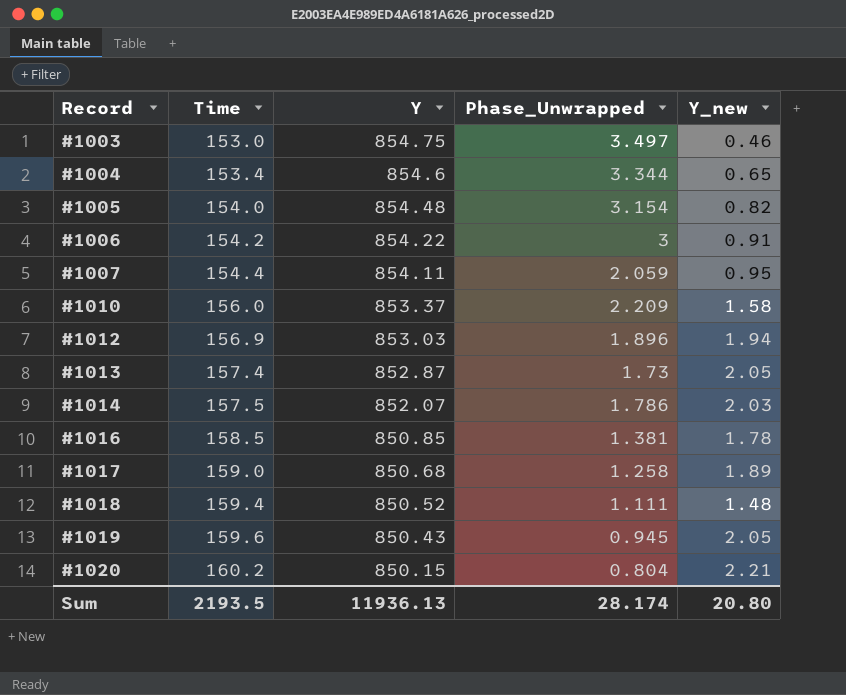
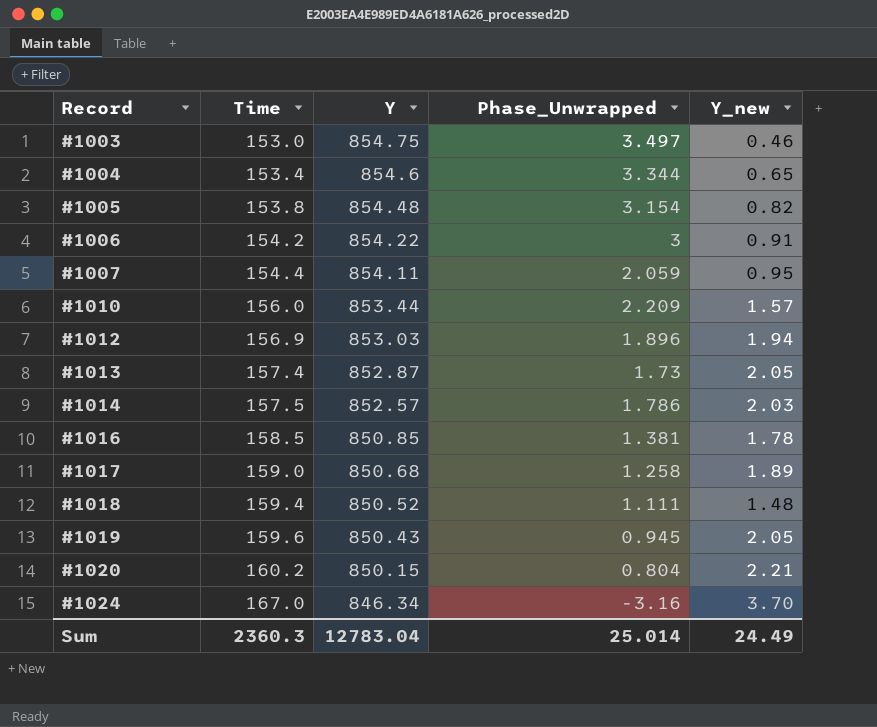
#1005 | Time: 154.0 -> 153.8
#1010 | Y: 853.37 -> 853.44
#1010 | Y_new: 1.58 -> 1.57
#1014 | Y: 852.07 -> 852.57
row #1024: none -> 167.0 | 846.34 | -3.16 | 3.70
Sum | Time: 2193.5 -> 2360.3
Sum | Y: 11936.13 -> 12783.04
Sum | Phase_Unwrapped: 28.174 -> 25.014
Sum | Y_new: 20.80 -> 24.49

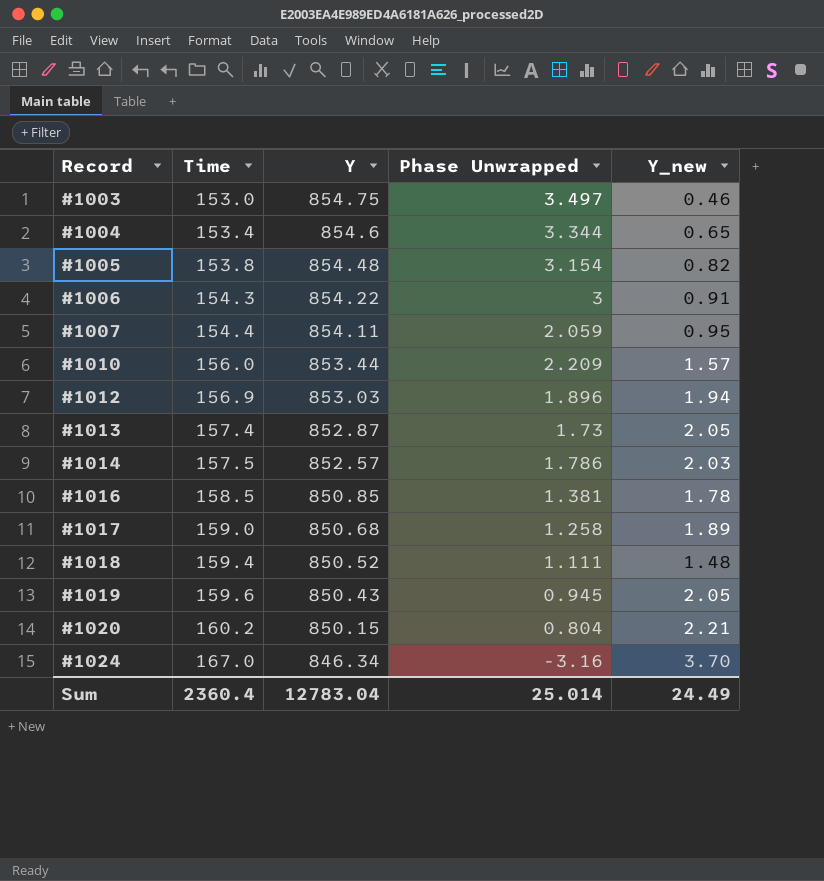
column name: Phase_Unwrapped -> Phase Unwrapped
#1006 | Time: 154.2 -> 154.3
Sum | Time: 2360.3 -> 2360.4

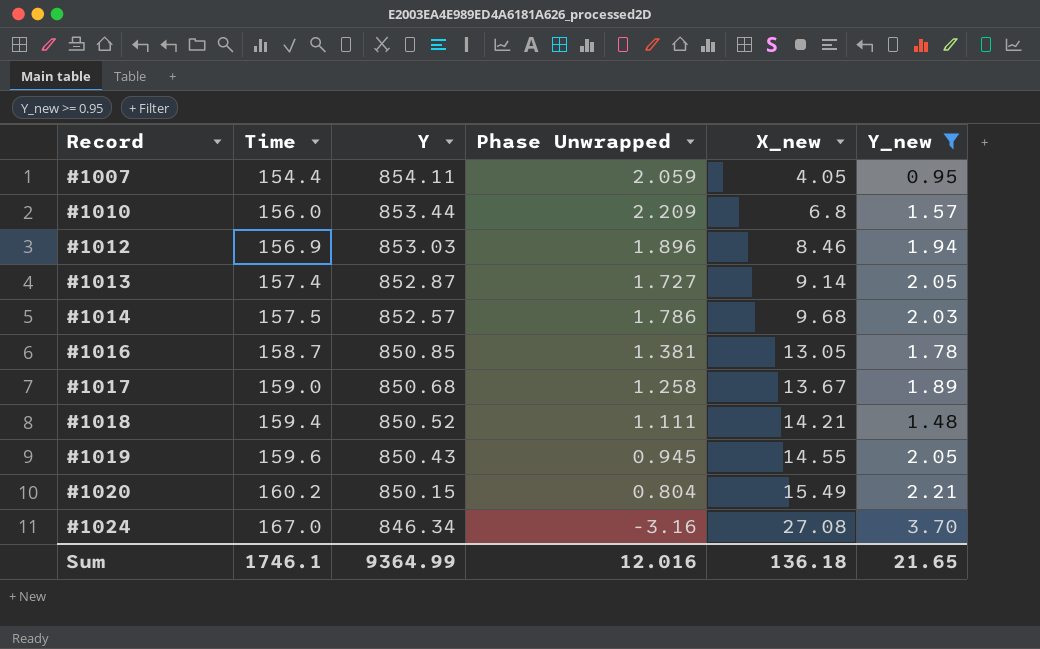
filter: none -> Y_new >= 0.95
column X_new | position: none -> 5
#1013 | Phase Unwrapped: 1.73 -> 1.727
#1016 | Time: 158.5 -> 158.7
Sum | Time: 2360.4 -> 1746.1
Sum | Y: 12783.04 -> 9364.99
Sum | Phase Unwrapped: 25.014 -> 12.016
Sum | Y_new: 24.49 -> 21.65

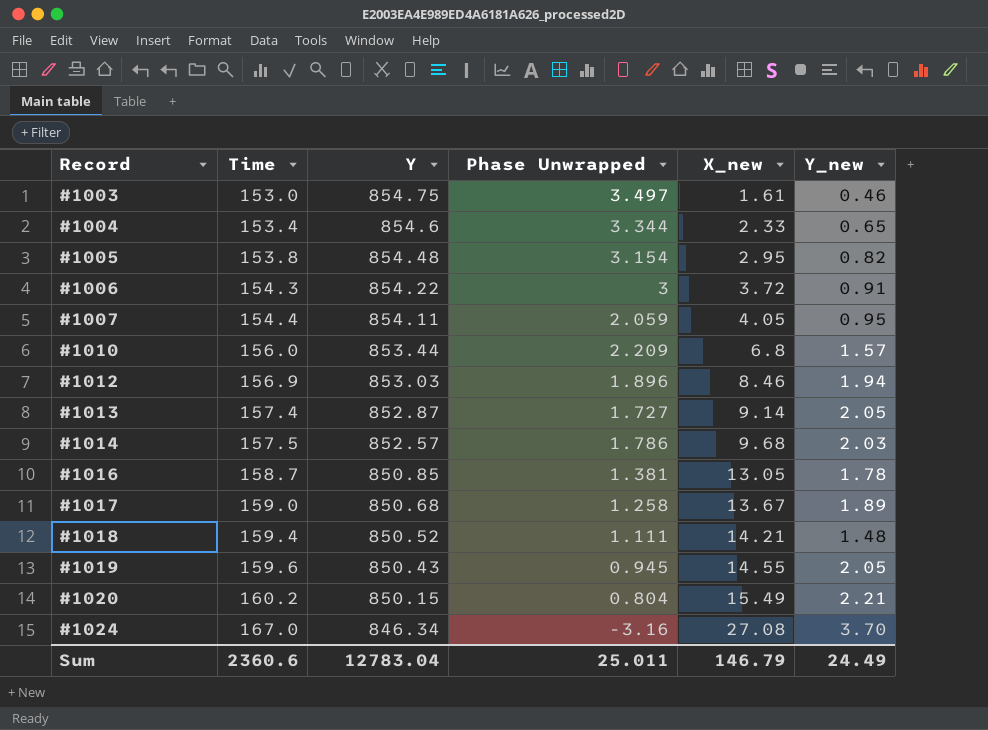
filter: Y_new >= 0.95 -> none
Sum | Time: 1746.1 -> 2360.6
Sum | Y: 9364.99 -> 12783.04
Sum | Phase Unwrapped: 12.016 -> 25.011
Sum | X_new: 136.18 -> 146.79
Sum | Y_new: 21.65 -> 24.49

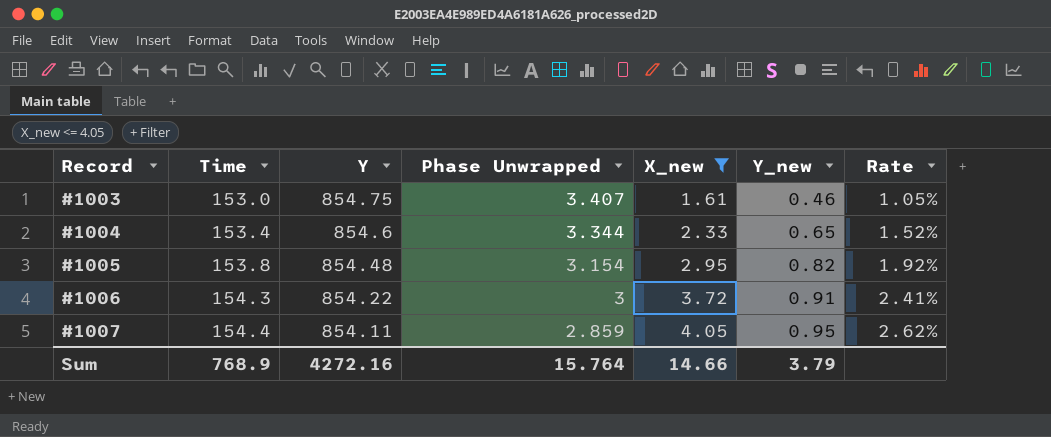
filter: none -> X_new <= 4.05
column Rate | formula: none -> [X_new] / [Time]
#1003 | Phase Unwrapped: 3.497 -> 3.407
#1007 | Phase Unwrapped: 2.059 -> 2.859
Sum | Time: 2360.6 -> 768.9
Sum | Y: 12783.04 -> 4272.16
Sum | Phase Unwrapped: 25.011 -> 15.764
Sum | X_new: 146.79 -> 14.66
Sum | Y_new: 24.49 -> 3.79

